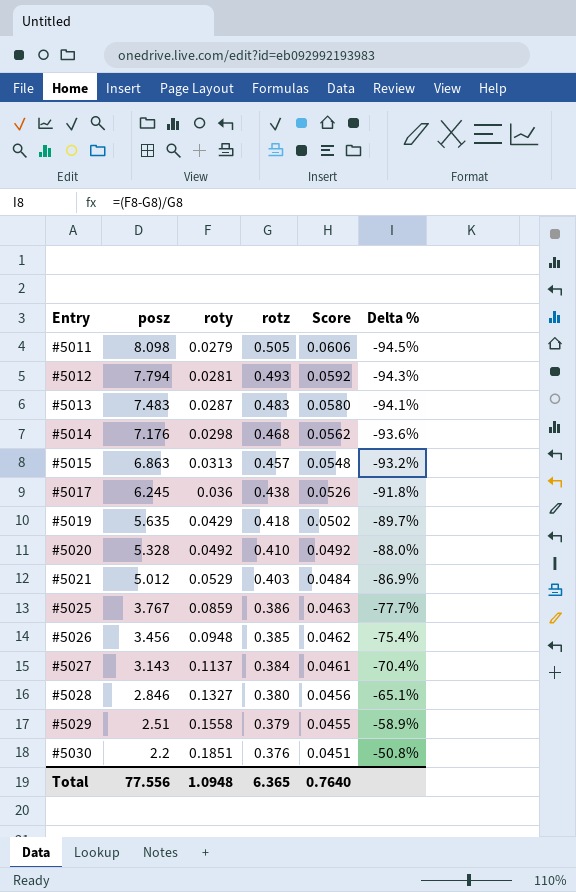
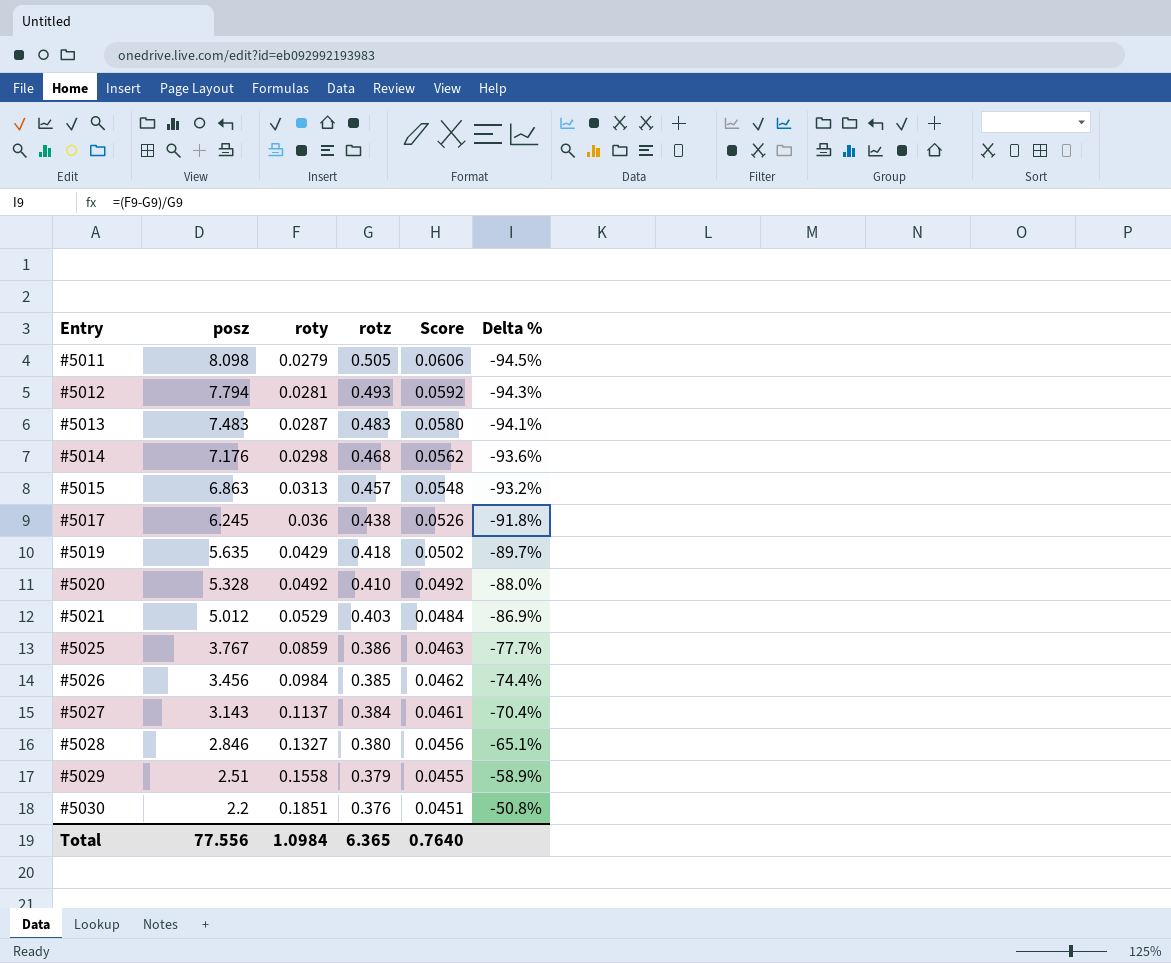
#5026 | roty: 0.0948 -> 0.0984
#5026 | Delta %: -75.4% -> -74.4%
Total | roty: 1.0948 -> 1.0984

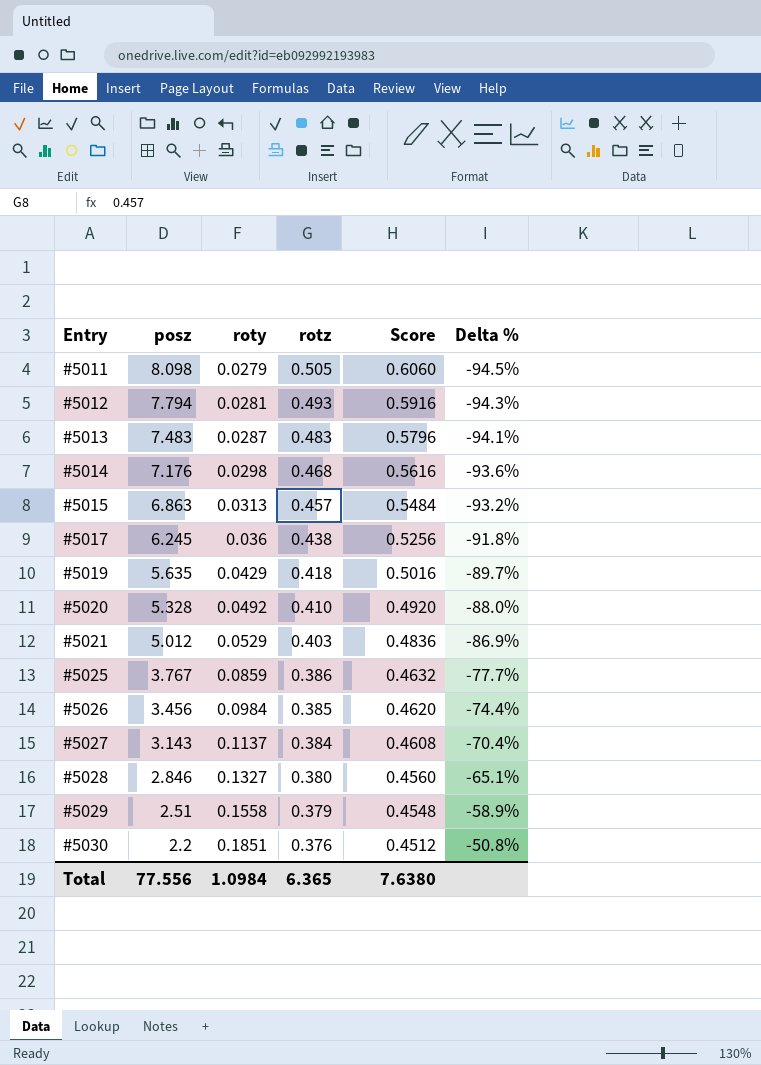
column Score | formula: [rotz] * 0.12 -> [rotz] * 1.2
Total | Score: 0.7640 -> 7.6380

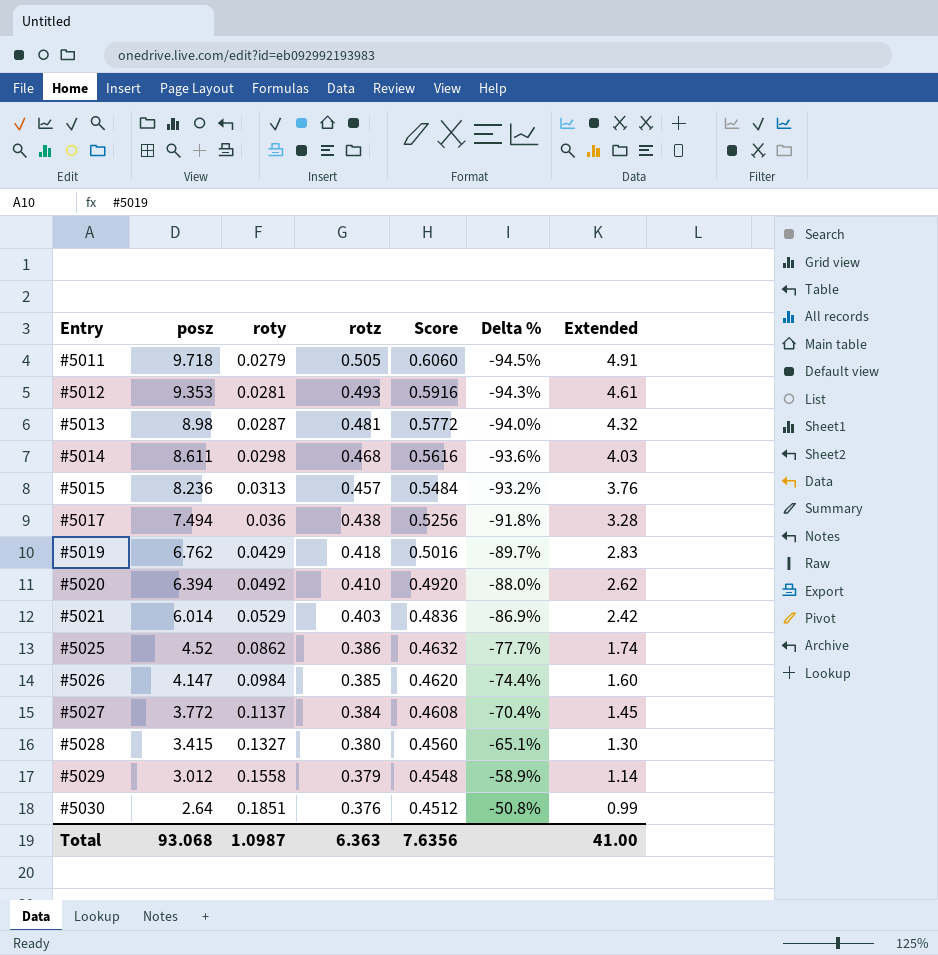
column Extended | formula: none -> [posz] * [rotz]
#5011 | posz: 8.098 -> 9.718
#5012 | posz: 7.794 -> 9.353
#5013 | posz: 7.483 -> 8.98
#5013 | rotz: 0.483 -> 0.481
#5013 | Score: 0.5796 -> 0.5772
#5013 | Delta %: -94.1% -> -94.0%
#5014 | posz: 7.176 -> 8.611
#5015 | posz: 6.863 -> 8.236
#5017 | posz: 6.245 -> 7.494
#5019 | posz: 5.635 -> 6.762
#5020 | posz: 5.328 -> 6.394
#5021 | posz: 5.012 -> 6.014
#5025 | posz: 3.767 -> 4.52
#5025 | roty: 0.0859 -> 0.0862
#5026 | posz: 3.456 -> 4.147
#5027 | posz: 3.143 -> 3.772
#5028 | posz: 2.846 -> 3.415
#5029 | posz: 2.51 -> 3.012
#5030 | posz: 2.2 -> 2.64
Total | posz: 77.556 -> 93.068
Total | roty: 1.0984 -> 1.0987
Total | rotz: 6.365 -> 6.363
Total | Score: 7.6380 -> 7.6356

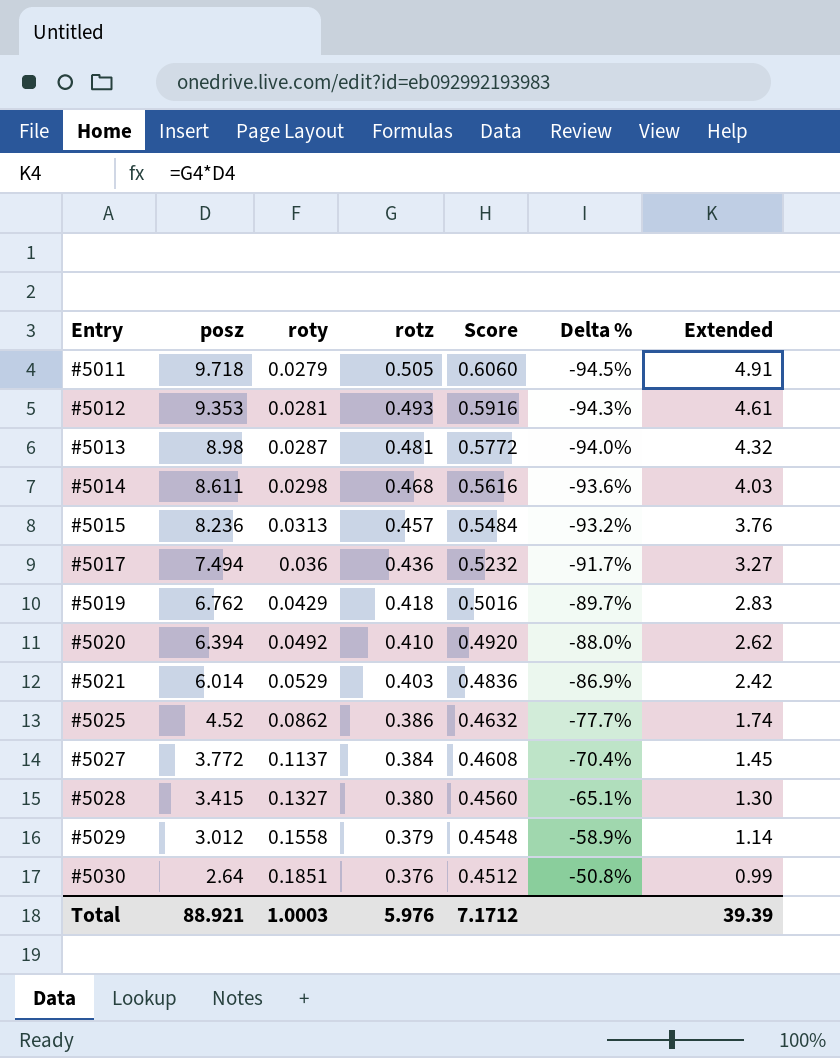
row #5026: 4.147 | 0.0984 | 0.385 | 0.4620 | -74.4% | 1.60 -> none
#5017 | rotz: 0.438 -> 0.436
#5017 | Score: 0.5256 -> 0.5232
#5017 | Delta %: -91.8% -> -91.7%
#5017 | Extended: 3.28 -> 3.27
Total | posz: 93.068 -> 88.921
Total | roty: 1.0987 -> 1.0003
Total | rotz: 6.363 -> 5.976
Total | Score: 7.6356 -> 7.1712
Total | Extended: 41.00 -> 39.39

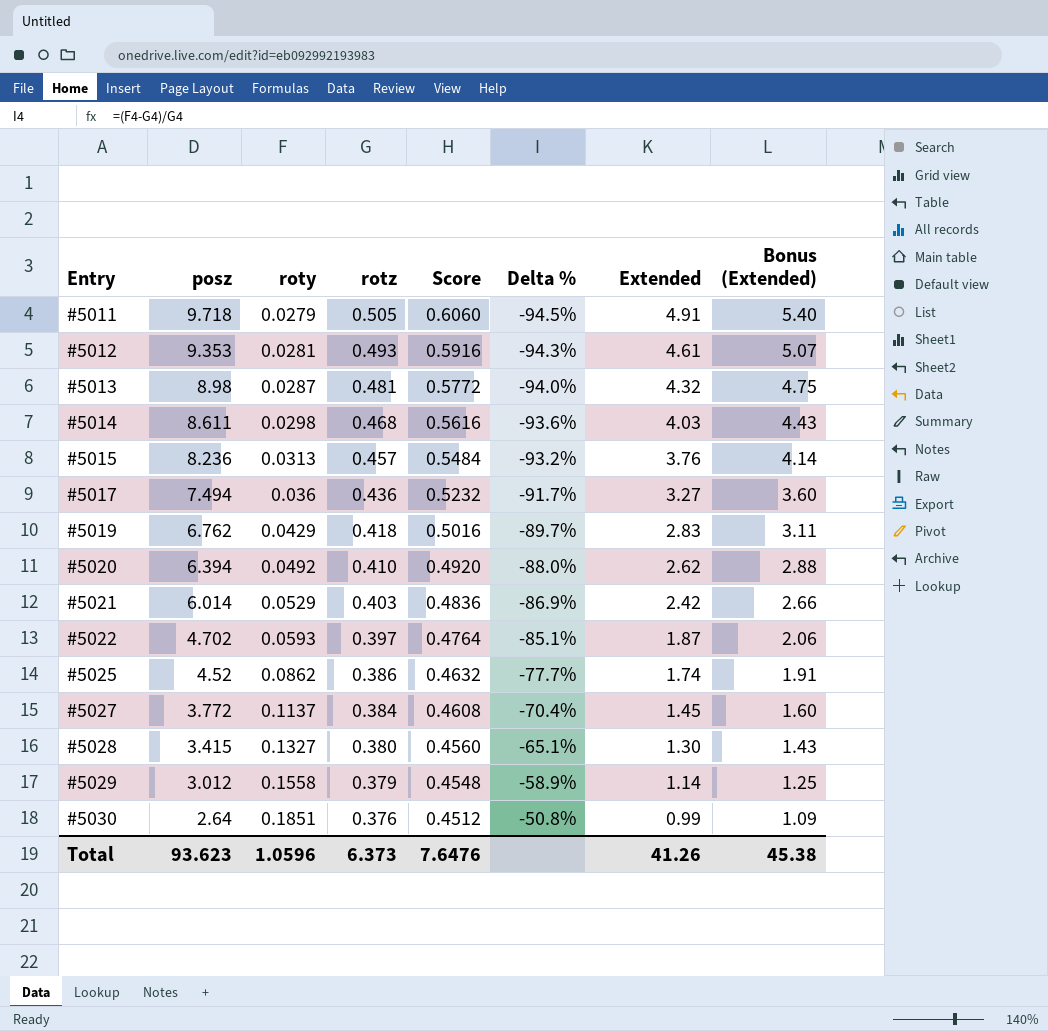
column Bonus (Extended) | formula: none -> [Extended] * 1.1
row #5022: none -> 4.702 | 0.0593 | 0.397 | 0.4764 | -85.1% | 1.87 | 2.06
Total | posz: 88.921 -> 93.623
Total | roty: 1.0003 -> 1.0596
Total | rotz: 5.976 -> 6.373
Total | Score: 7.1712 -> 7.6476
Total | Extended: 39.39 -> 41.26

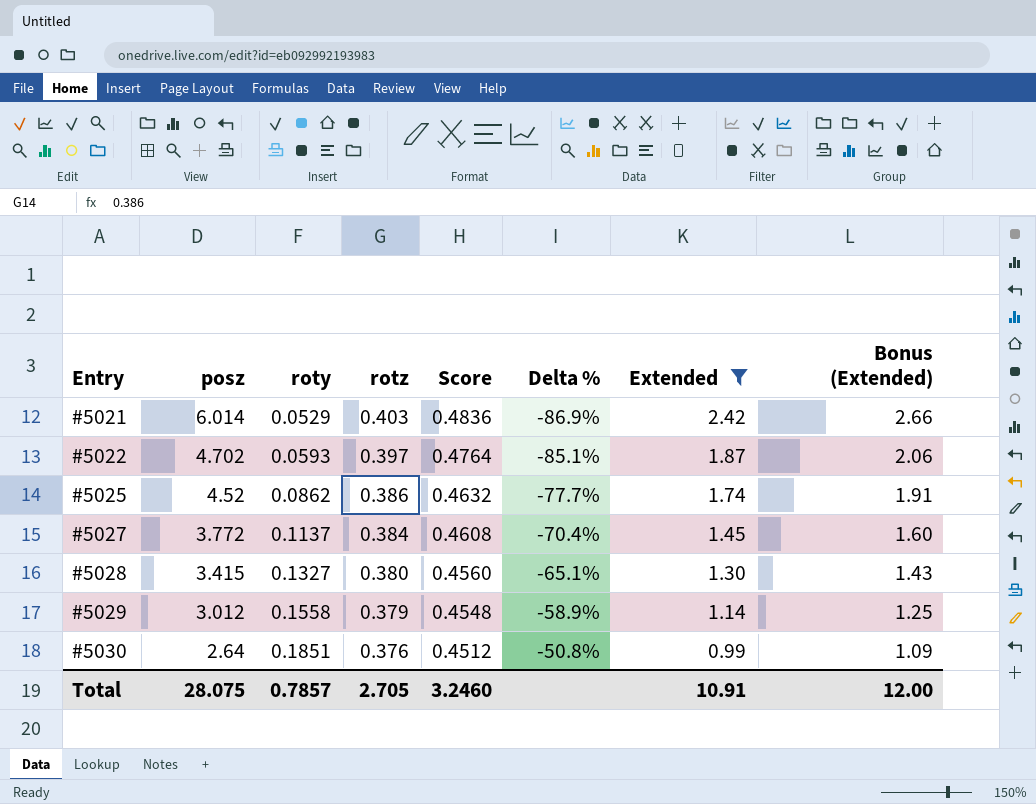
filter: none -> Extended <= 2.42
Total | posz: 93.623 -> 28.075
Total | roty: 1.0596 -> 0.7857
Total | rotz: 6.373 -> 2.705
Total | Score: 7.6476 -> 3.2460
Total | Extended: 41.26 -> 10.91
Total | Bonus (Extended): 45.38 -> 12.00

